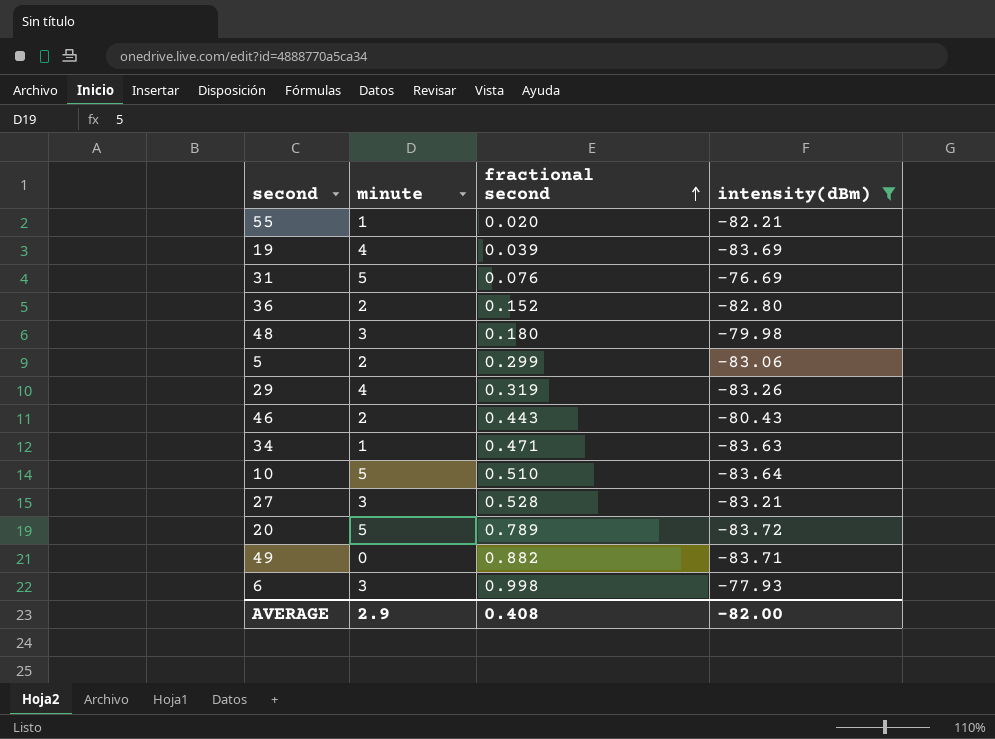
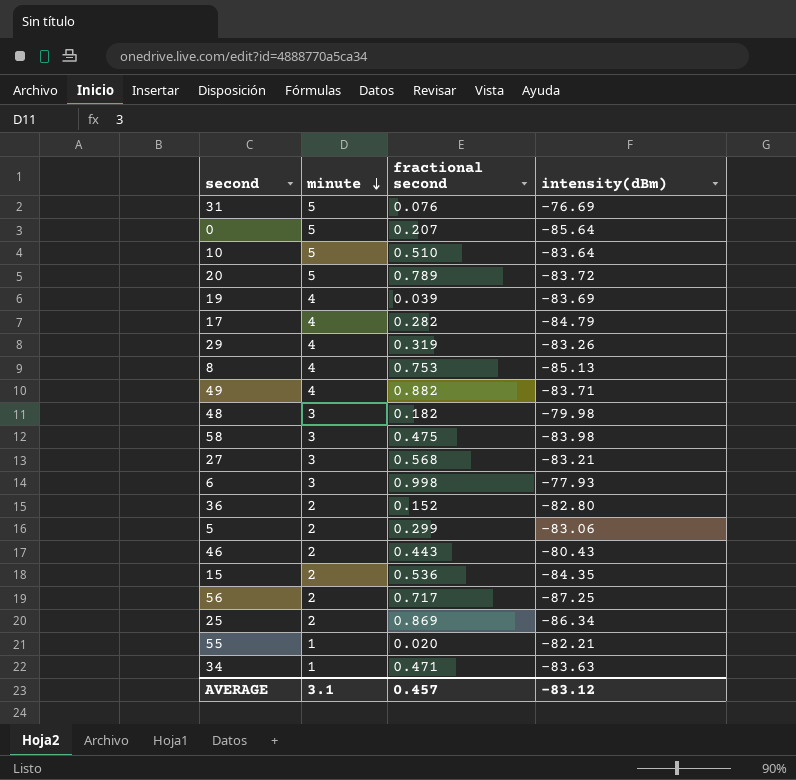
filter: intensity(dBm) >= -83.72 -> none
row order: fractional second ascending -> minute descending
49 | minute: 0 -> 4
48 | fractional second: 0.180 -> 0.182
27 | fractional second: 0.528 -> 0.568
AVERAGE | minute: 2.9 -> 3.1
AVERAGE | fractional second: 0.408 -> 0.457
AVERAGE | intensity(dBm): -82.00 -> -83.12

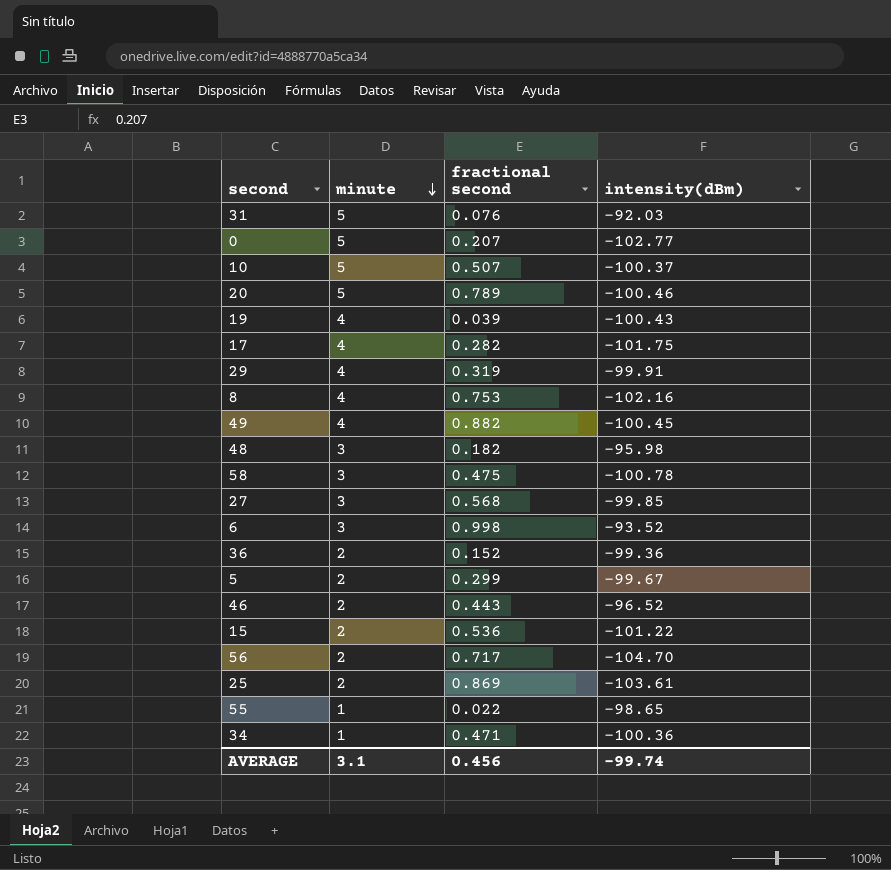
31 | intensity(dBm): -76.69 -> -92.03
0 | intensity(dBm): -85.64 -> -102.77
10 | fractional second: 0.510 -> 0.507
10 | intensity(dBm): -83.64 -> -100.37
20 | intensity(dBm): -83.72 -> -100.46
19 | intensity(dBm): -83.69 -> -100.43
17 | intensity(dBm): -84.79 -> -101.75
29 | intensity(dBm): -83.26 -> -99.91
8 | intensity(dBm): -85.13 -> -102.16
49 | intensity(dBm): -83.71 -> -100.45
48 | intensity(dBm): -79.98 -> -95.98
58 | intensity(dBm): -83.98 -> -100.78
27 | intensity(dBm): -83.21 -> -99.85
6 | intensity(dBm): -77.93 -> -93.52
36 | intensity(dBm): -82.80 -> -99.36
5 | intensity(dBm): -83.06 -> -99.67
46 | intensity(dBm): -80.43 -> -96.52
15 | intensity(dBm): -84.35 -> -101.22
56 | intensity(dBm): -87.25 -> -104.70
25 | intensity(dBm): -86.34 -> -103.61
55 | fractional second: 0.020 -> 0.022
55 | intensity(dBm): -82.21 -> -98.65
34 | intensity(dBm): -83.63 -> -100.36
AVERAGE | fractional second: 0.457 -> 0.456
AVERAGE | intensity(dBm): -83.12 -> -99.74

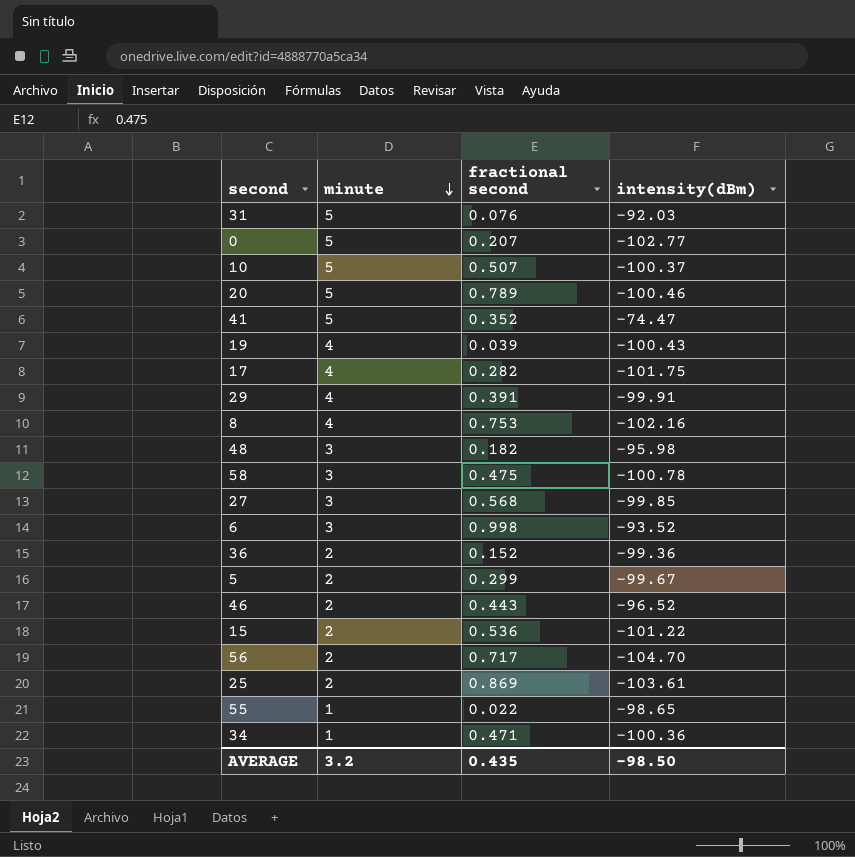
row 49: 4 | 0.882 | -100.45 -> none
row 41: none -> 5 | 0.352 | -74.47
29 | fractional second: 0.319 -> 0.391
AVERAGE | minute: 3.1 -> 3.2
AVERAGE | fractional second: 0.456 -> 0.435
AVERAGE | intensity(dBm): -99.74 -> -98.50

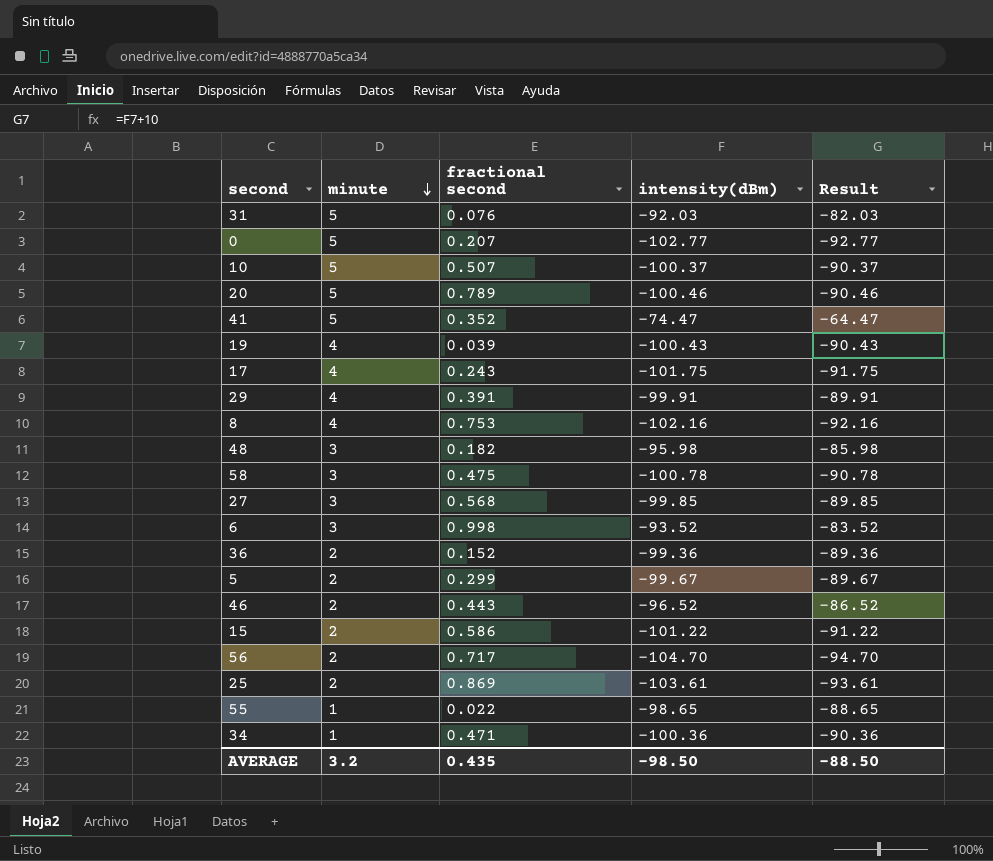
column Result | formula: none -> [intensity(dBm)] + 10
17 | fractional second: 0.282 -> 0.243
15 | fractional second: 0.536 -> 0.586

